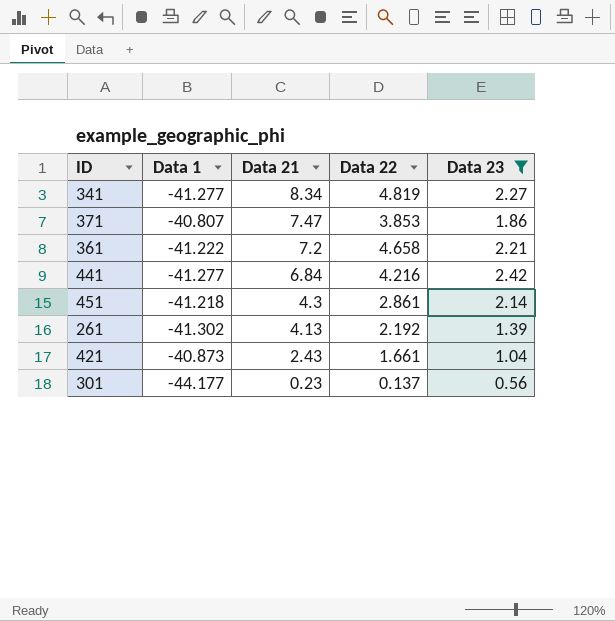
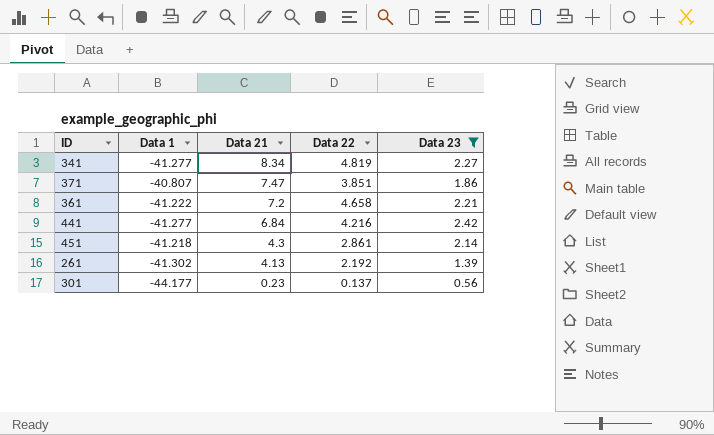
row 421: -40.873 | 2.43 | 1.661 | 1.04 -> none
371 | Data 22: 3.853 -> 3.851

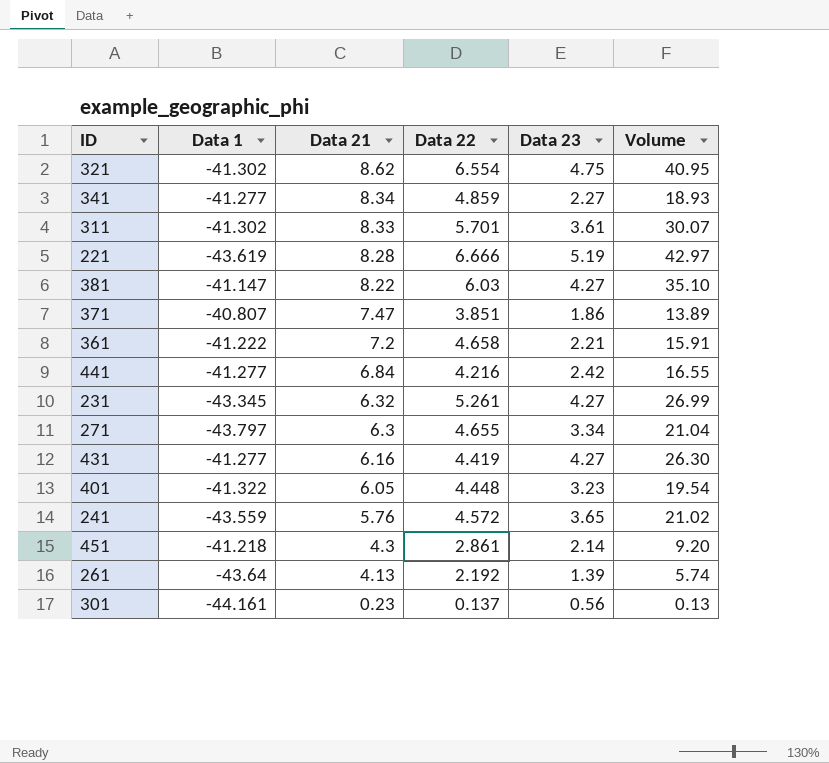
filter: Data 23 <= 2.42 -> none
column Volume | formula: none -> [Data 21] * [Data 23]
341 | Data 22: 4.819 -> 4.859
261 | Data 1: -41.302 -> -43.64
301 | Data 1: -44.177 -> -44.161

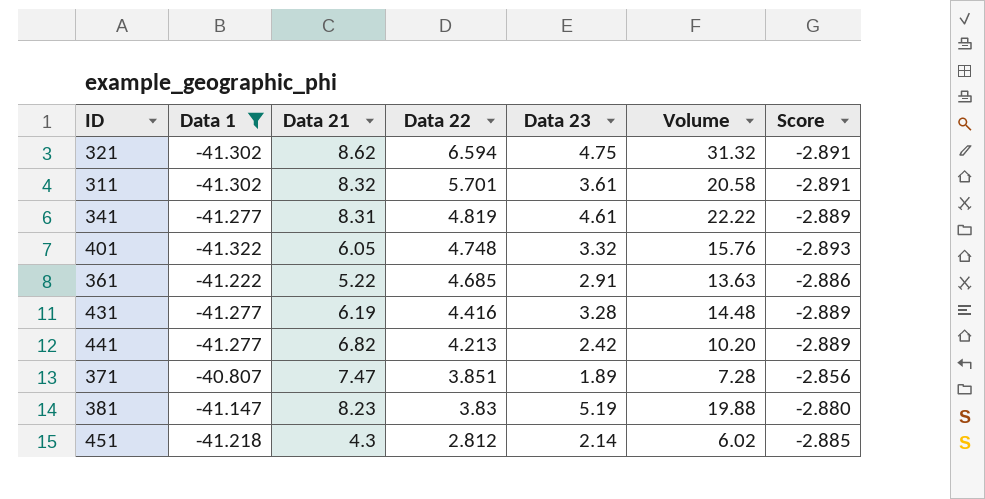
filter: none -> Data 1 >= -41.322
row order: Data 21 descending -> Data 22 descending
column Volume | formula: [Data 21] * [Data 23] -> [Data 22] * [Data 23]
column Score | formula: none -> [Data 1] * 0.07
321 | Data 22: 6.554 -> 6.594
311 | Data 21: 8.33 -> 8.32
341 | Data 21: 8.34 -> 8.31
341 | Data 22: 4.859 -> 4.819
341 | Data 23: 2.27 -> 4.61
401 | Data 22: 4.448 -> 4.748
401 | Data 23: 3.23 -> 3.32
361 | Data 21: 7.2 -> 5.22
361 | Data 22: 4.658 -> 4.685
361 | Data 23: 2.21 -> 2.91
431 | Data 21: 6.16 -> 6.19
431 | Data 22: 4.419 -> 4.416
431 | Data 23: 4.27 -> 3.28
441 | Data 21: 6.84 -> 6.82
441 | Data 22: 4.216 -> 4.213
371 | Data 23: 1.86 -> 1.89
381 | Data 21: 8.22 -> 8.23
381 | Data 22: 6.03 -> 3.83
381 | Data 23: 4.27 -> 5.19
451 | Data 22: 2.861 -> 2.812

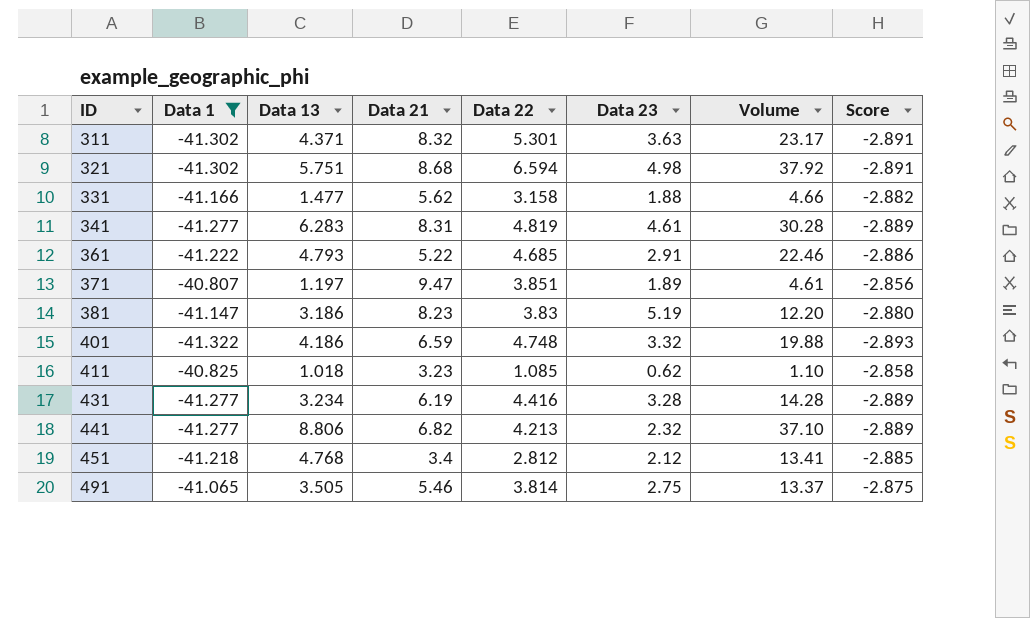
row order: Data 22 descending -> ID ascending
column Data 13 | position: none -> 3
column Volume | formula: [Data 22] * [Data 23] -> [Data 13] * [Data 22]
311 | Data 22: 5.701 -> 5.301
311 | Data 23: 3.61 -> 3.63
321 | Data 21: 8.62 -> 8.68
321 | Data 23: 4.75 -> 4.98
row 331: none -> -41.166 | 1.477 | 5.62 | 3.158 | 1.88 | 4.66 | -2.882
371 | Data 21: 7.47 -> 9.47
401 | Data 21: 6.05 -> 6.59
row 411: none -> -40.825 | 1.018 | 3.23 | 1.085 | 0.62 | 1.10 | -2.858
441 | Data 23: 2.42 -> 2.32
451 | Data 21: 4.3 -> 3.4
451 | Data 23: 2.14 -> 2.12
row 491: none -> -41.065 | 3.505 | 5.46 | 3.814 | 2.75 | 13.37 | -2.875

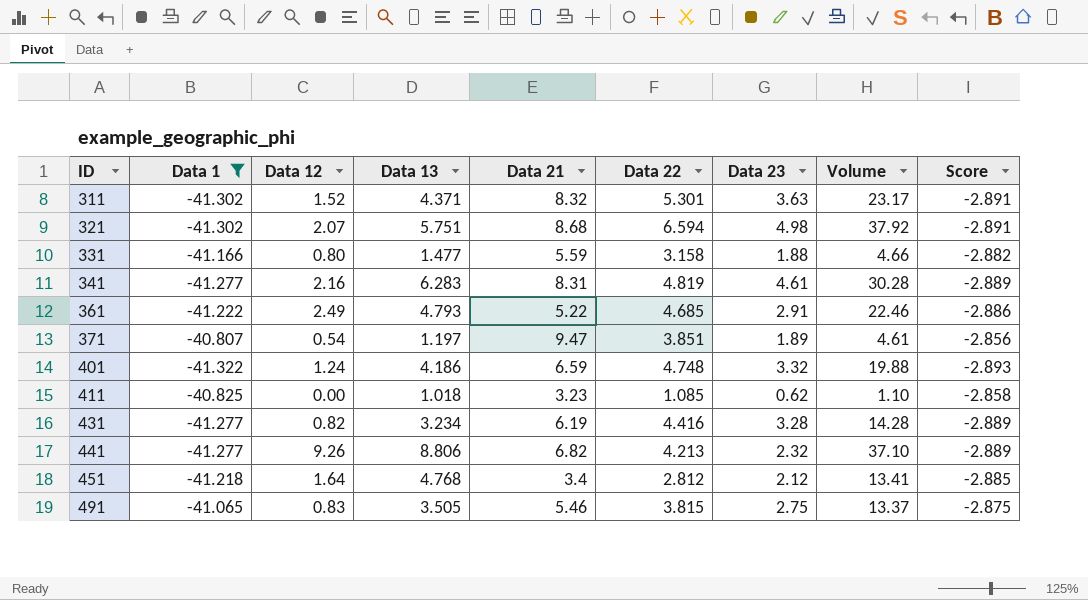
column Data 12 | position: none -> 3
row 381: -41.147 | 3.186 | 8.23 | 3.83 | 5.19 | 12.20 | -2.880 -> none
331 | Data 21: 5.62 -> 5.59
491 | Data 22: 3.814 -> 3.815

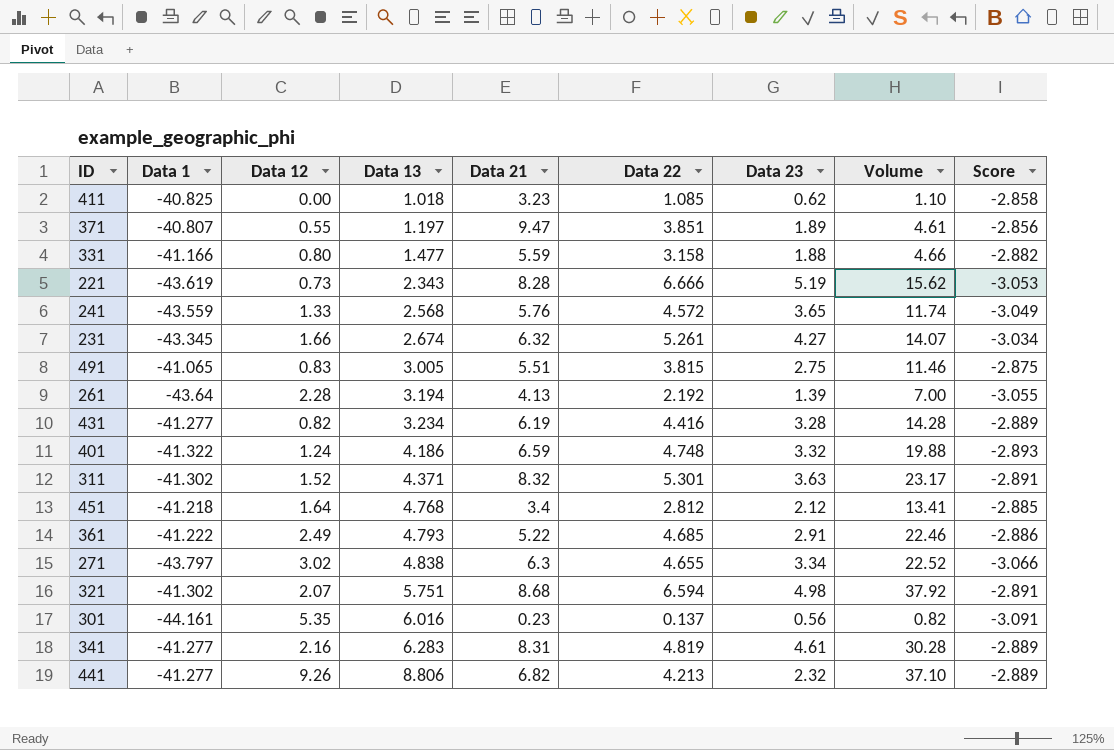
filter: Data 1 >= -41.322 -> none
row order: ID ascending -> Data 13 ascending
371 | Data 12: 0.54 -> 0.55
491 | Data 13: 3.505 -> 3.005
491 | Data 21: 5.46 -> 5.51
491 | Volume: 13.37 -> 11.46

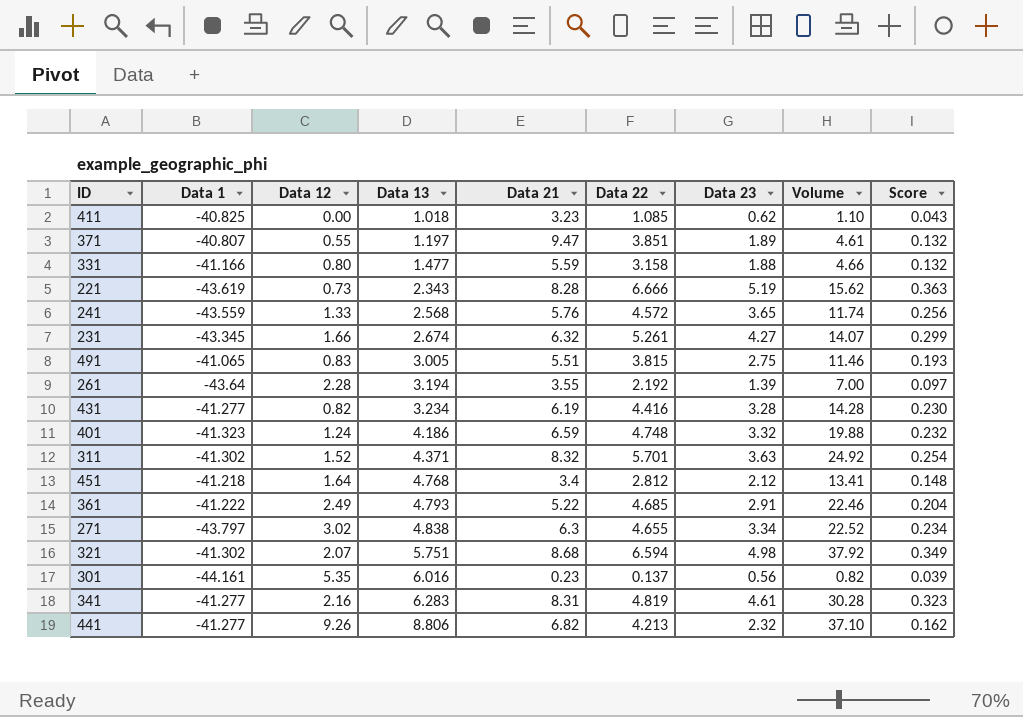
column Score | formula: [Data 1] * 0.07 -> [Data 23] * 0.07
261 | Data 21: 4.13 -> 3.55
401 | Data 1: -41.322 -> -41.323
311 | Data 22: 5.301 -> 5.701
311 | Volume: 23.17 -> 24.92

